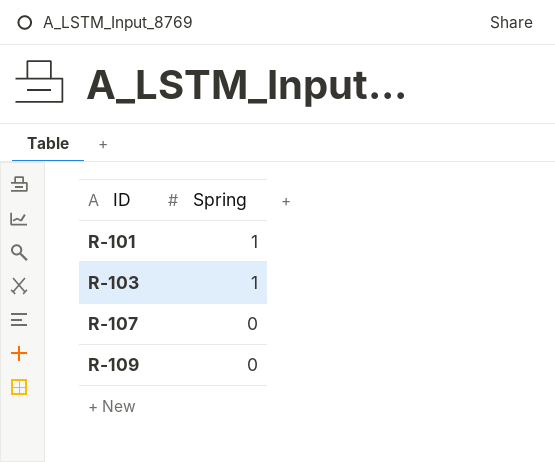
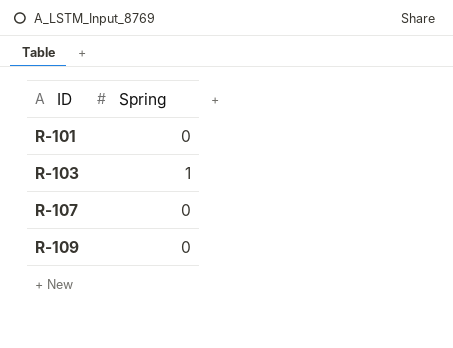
R-101 | Spring: 1 -> 0

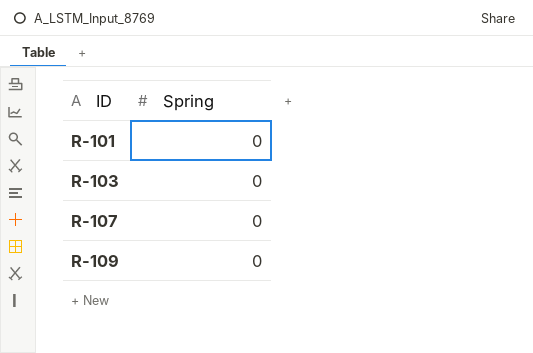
R-103 | Spring: 1 -> 0

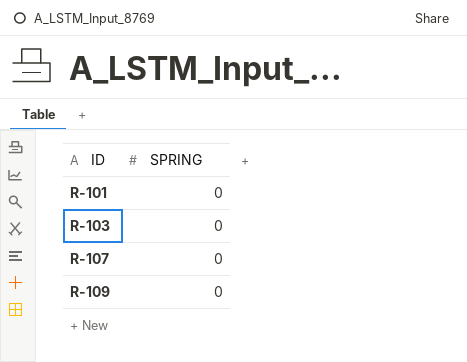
column name: Spring -> SPRING

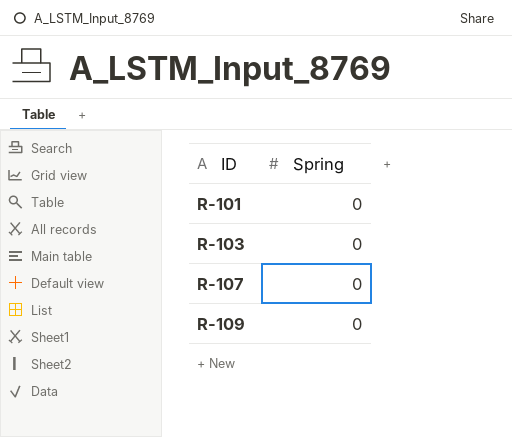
column name: SPRING -> Spring

